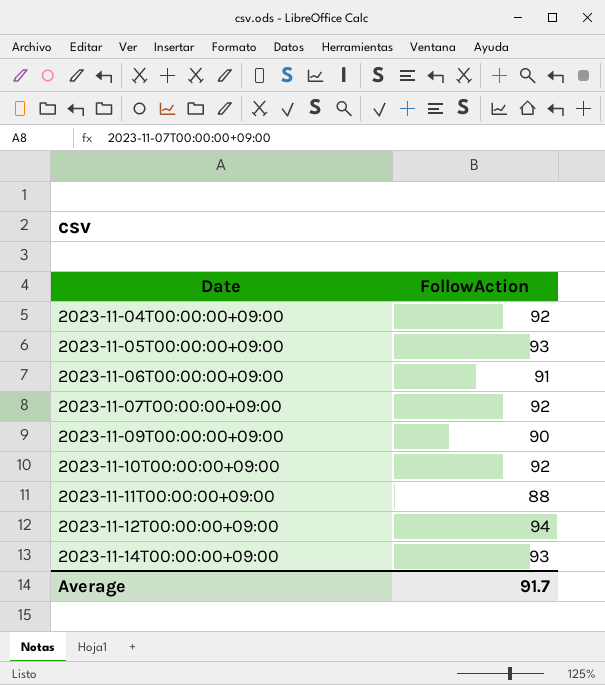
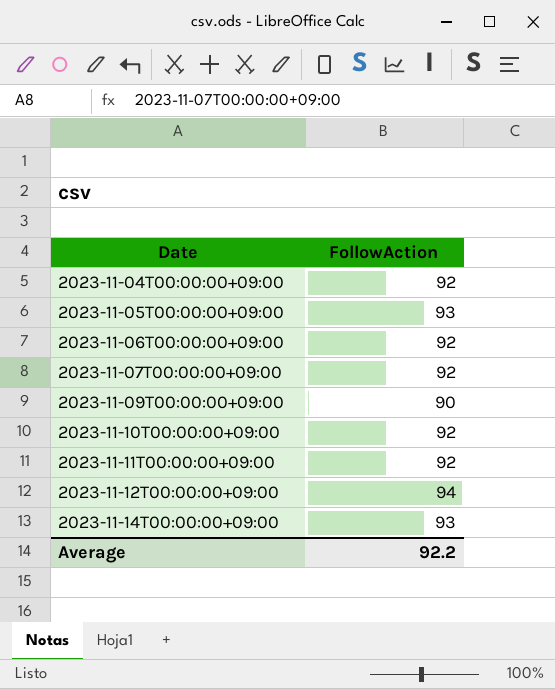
2023-11-06T00:00:00+09:00 | FollowAction: 91 -> 92
2023-11-11T00:00:00+09:00 | FollowAction: 88 -> 92
Average | FollowAction: 91.7 -> 92.2

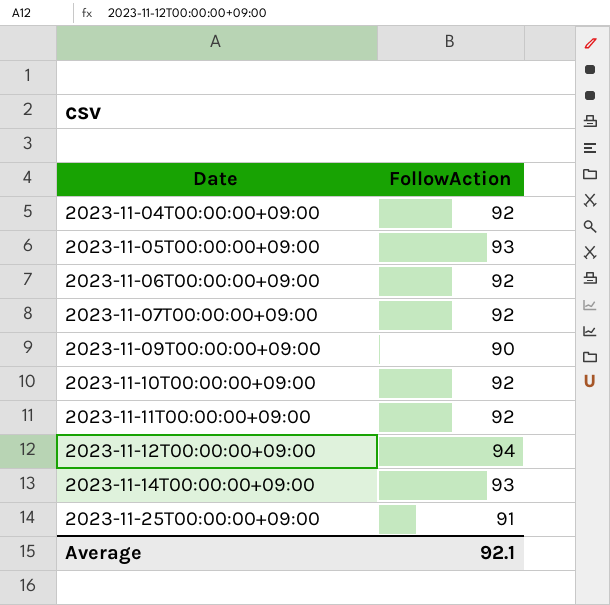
row 2023-11-25T00:00:00+09:00: none -> 91
Average | FollowAction: 92.2 -> 92.1

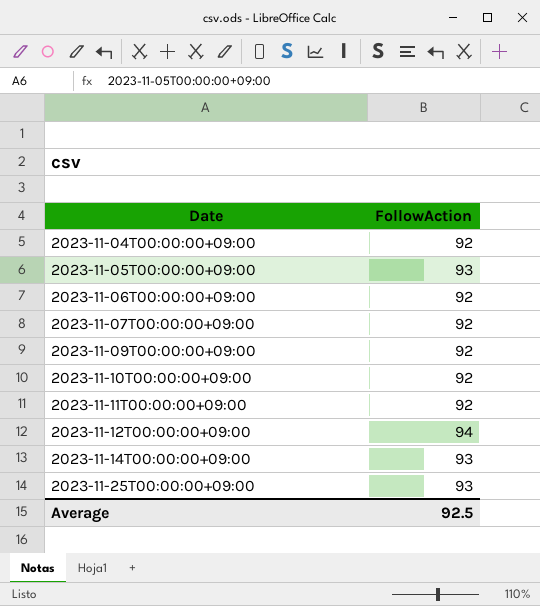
2023-11-09T00:00:00+09:00 | FollowAction: 90 -> 92
2023-11-25T00:00:00+09:00 | FollowAction: 91 -> 93
Average | FollowAction: 92.1 -> 92.5

